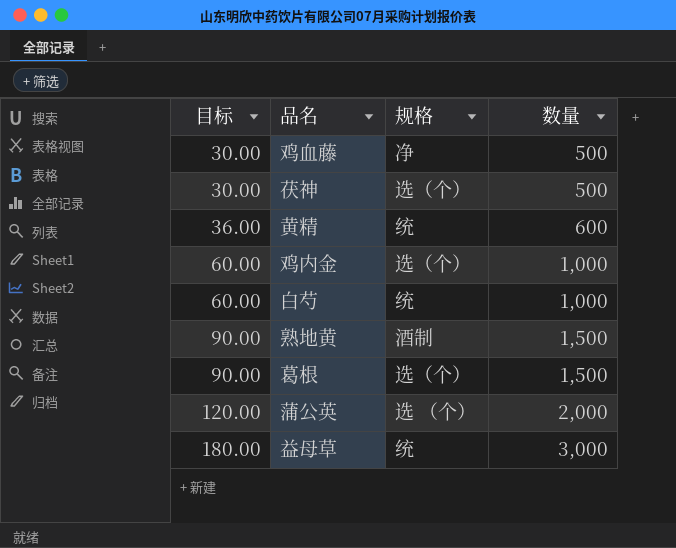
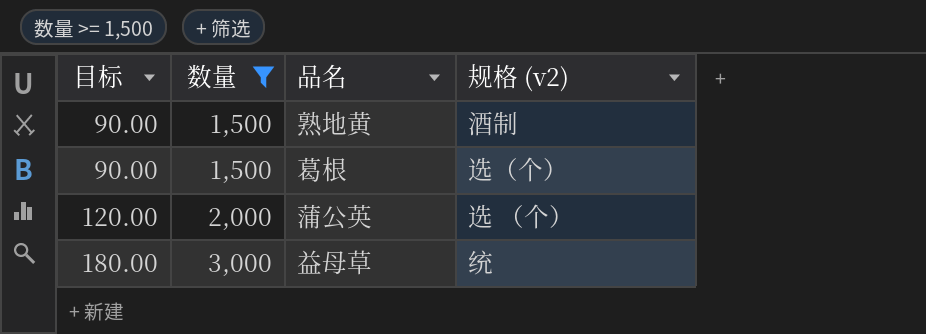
filter: none -> 数量 >= 1,500
column 数量 | position: 4 -> 2
column name: 规格 -> 规格 (v2)

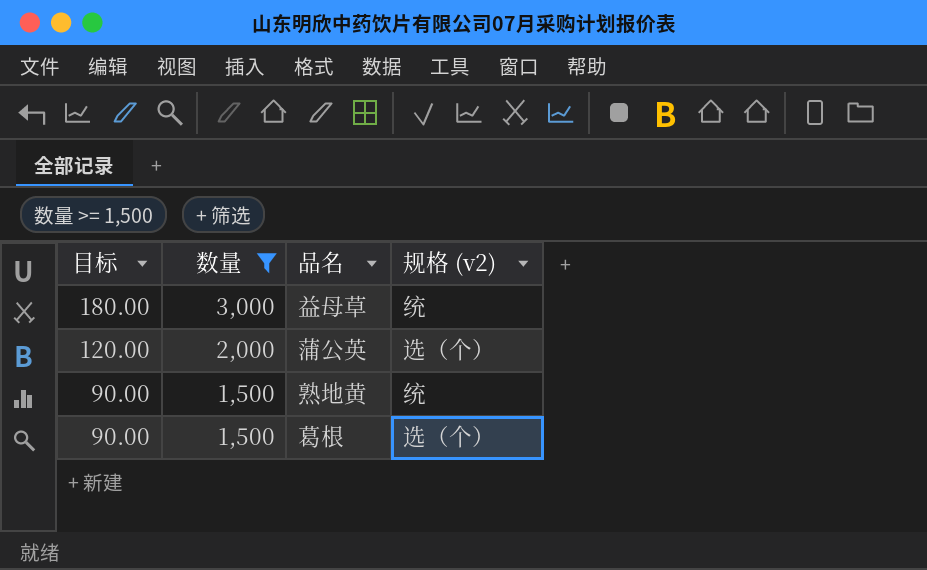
row order: 目标 ascending -> 目标 descending
蒲公英 | 规格 (v2): 选 （个） -> 选（个）
熟地黄 | 规格 (v2): 酒制 -> 统

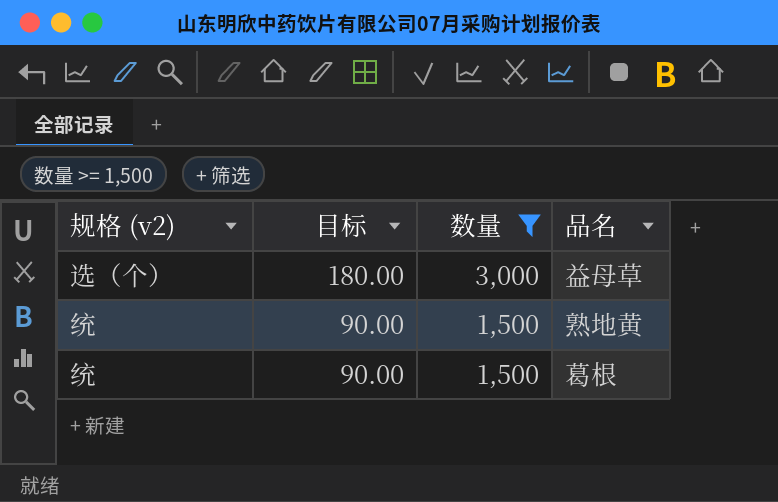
column 规格 (v2) | position: 4 -> 1
row 蒲公英: 120.00 | 2,000 | 选（个） -> none
益母草 | 规格 (v2): 统 -> 选（个）
葛根 | 规格 (v2): 选（个） -> 统

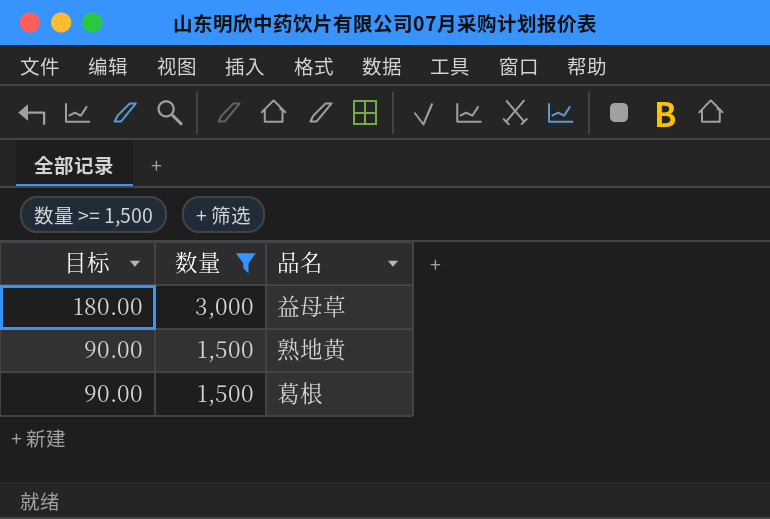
column 规格 (v2) | position: 1 -> none

